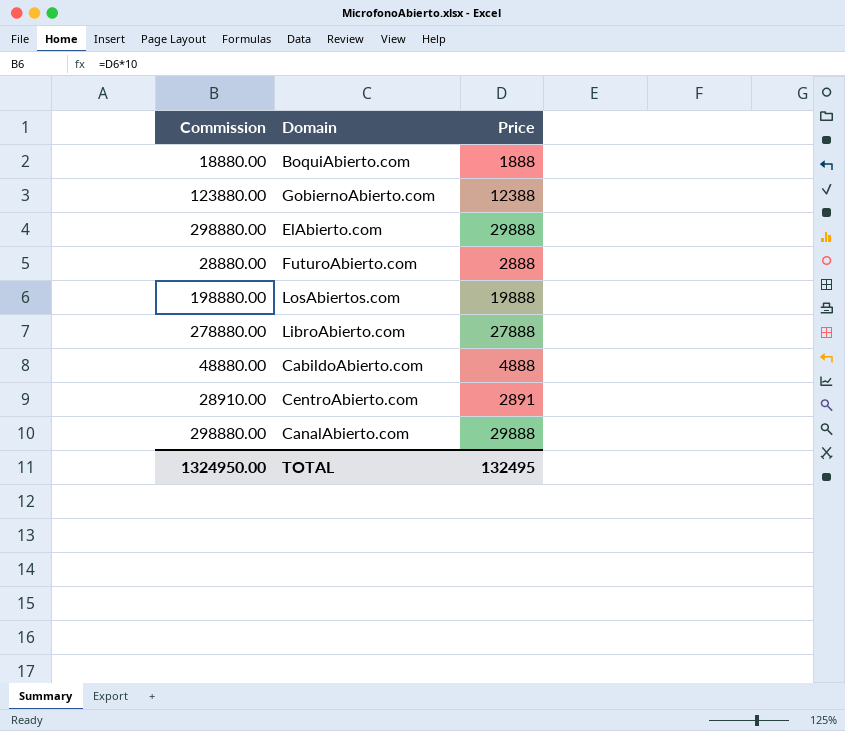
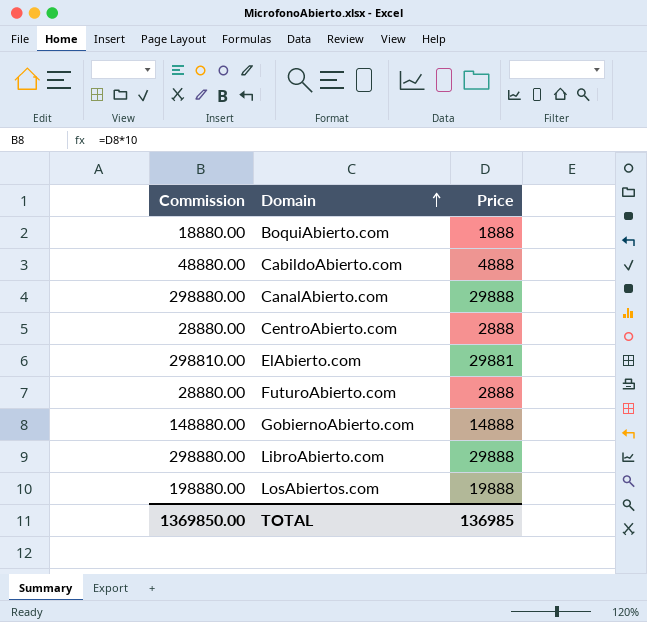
row order: none -> Domain ascending
CentroAbierto.com | Commission: 28910.00 -> 28880.00
CentroAbierto.com | Price: 2891 -> 2888
ElAbierto.com | Commission: 298880.00 -> 298810.00
ElAbierto.com | Price: 29888 -> 29881
GobiernoAbierto.com | Commission: 123880.00 -> 148880.00
GobiernoAbierto.com | Price: 12388 -> 14888
LibroAbierto.com | Commission: 278880.00 -> 298880.00
LibroAbierto.com | Price: 27888 -> 29888
TOTAL | Commission: 1324950.00 -> 1369850.00
TOTAL | Price: 132495 -> 136985

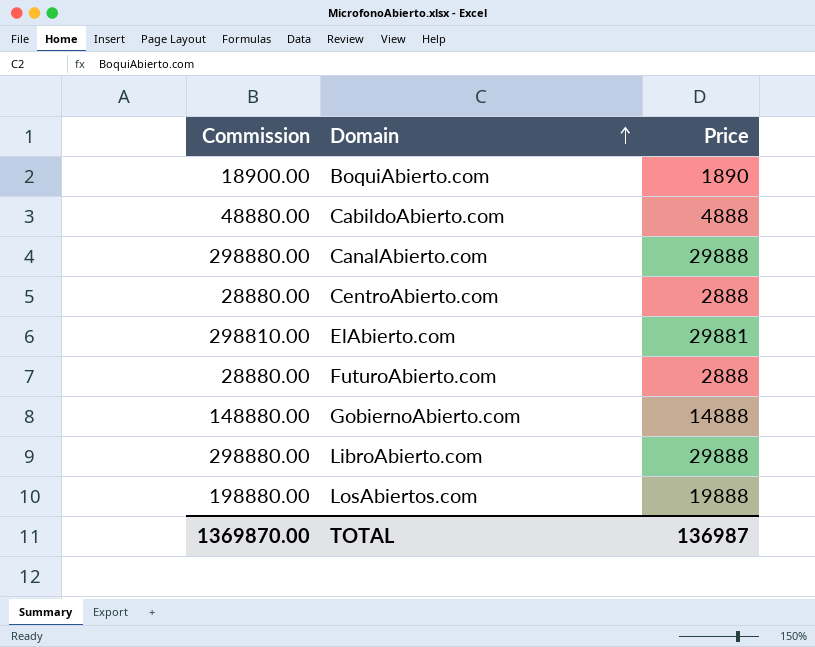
BoquiAbierto.com | Commission: 18880.00 -> 18900.00
BoquiAbierto.com | Price: 1888 -> 1890
TOTAL | Commission: 1369850.00 -> 1369870.00
TOTAL | Price: 136985 -> 136987

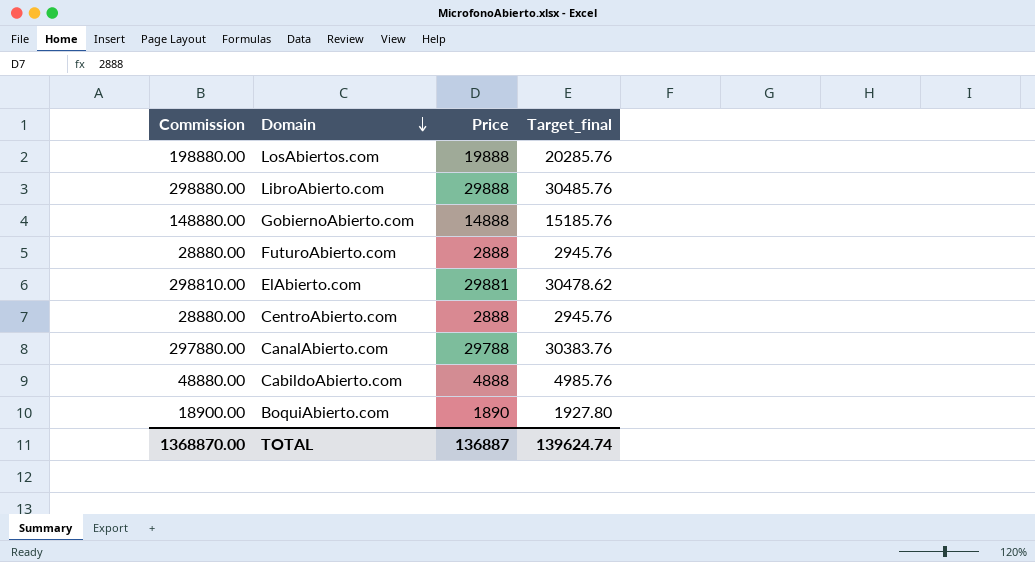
row order: Domain ascending -> Domain descending
column Target_final | formula: none -> [Price] * 1.02
CanalAbierto.com | Commission: 298880.00 -> 297880.00
CanalAbierto.com | Price: 29888 -> 29788
TOTAL | Commission: 1369870.00 -> 1368870.00
TOTAL | Price: 136987 -> 136887

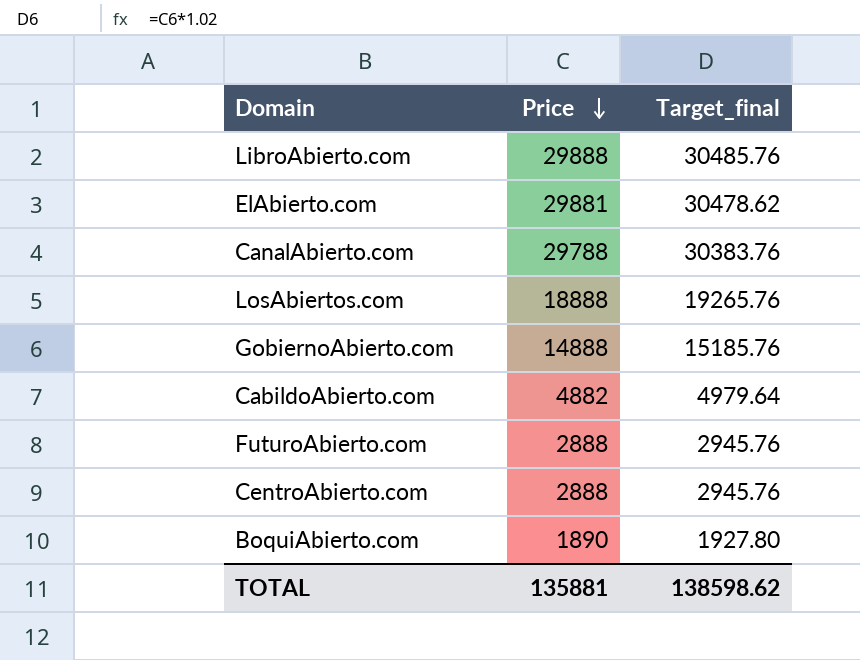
row order: Domain descending -> Price descending
column Commission | formula: [Price] * 10 -> none
LosAbiertos.com | Price: 19888 -> 18888
LosAbiertos.com | Target_final: 20285.76 -> 19265.76
CabildoAbierto.com | Price: 4888 -> 4882
CabildoAbierto.com | Target_final: 4985.76 -> 4979.64
TOTAL | Price: 136887 -> 135881
TOTAL | Target_final: 139624.74 -> 138598.62

